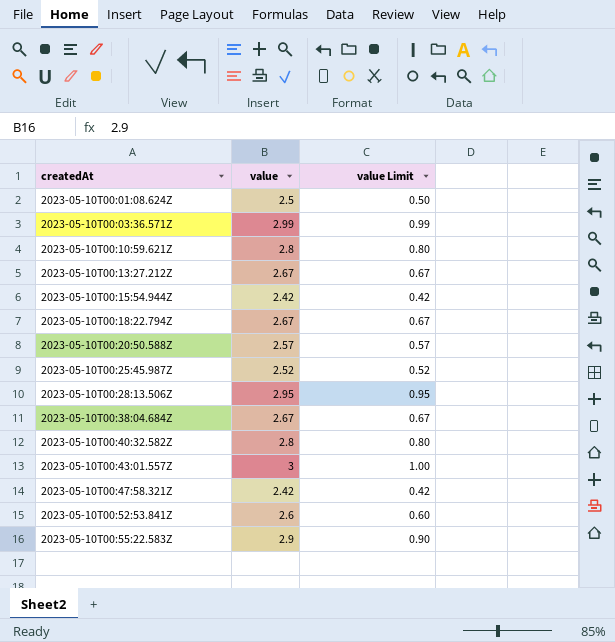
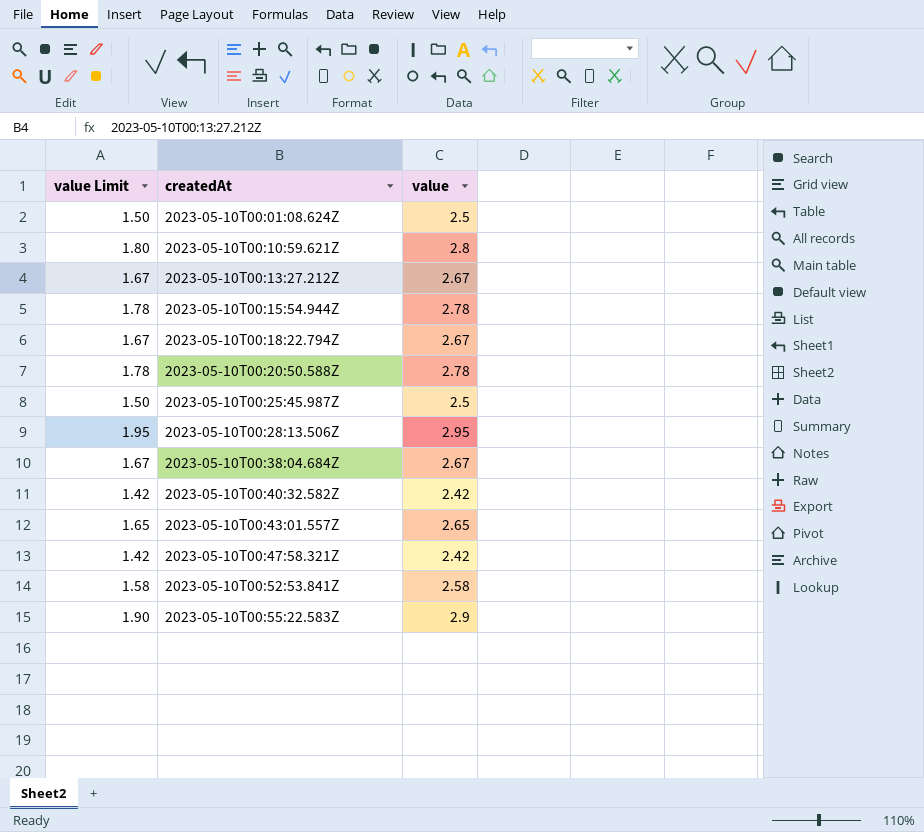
column value Limit | formula: [value] - 2 -> [value] - 1
column value Limit | position: 3 -> 1
row 2023-05-10T00:03:36.571Z: 2.99 | 0.99 -> none
2023-05-10T00:15:54.944Z | value: 2.42 -> 2.78
2023-05-10T00:20:50.588Z | value: 2.57 -> 2.78
2023-05-10T00:25:45.987Z | value: 2.52 -> 2.5
2023-05-10T00:40:32.582Z | value: 2.8 -> 2.42
2023-05-10T00:43:01.557Z | value: 3 -> 2.65
2023-05-10T00:52:53.841Z | value: 2.6 -> 2.58

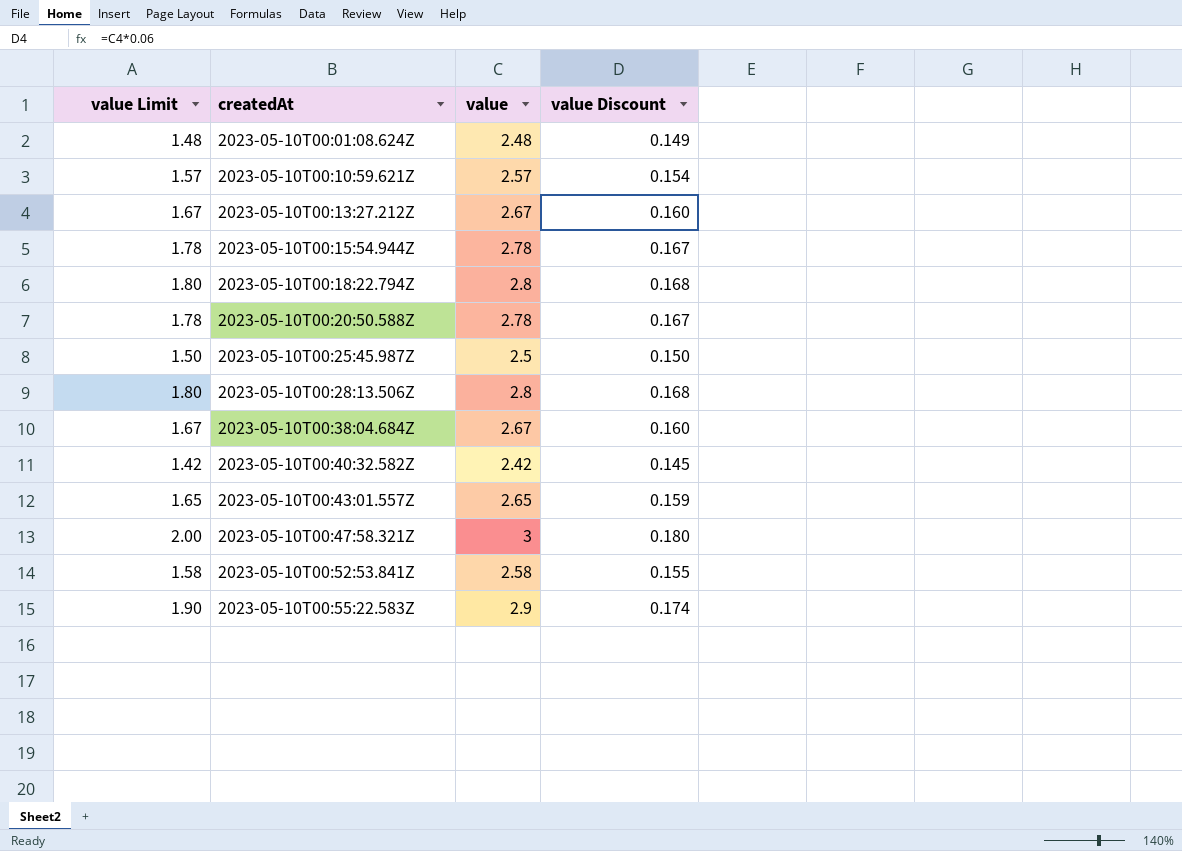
column value Discount | formula: none -> [value] * 0.06
2023-05-10T00:01:08.624Z | value Limit: 1.50 -> 1.48
2023-05-10T00:01:08.624Z | value: 2.5 -> 2.48
2023-05-10T00:10:59.621Z | value Limit: 1.80 -> 1.57
2023-05-10T00:10:59.621Z | value: 2.8 -> 2.57
2023-05-10T00:18:22.794Z | value Limit: 1.67 -> 1.80
2023-05-10T00:18:22.794Z | value: 2.67 -> 2.8
2023-05-10T00:28:13.506Z | value Limit: 1.95 -> 1.80
2023-05-10T00:28:13.506Z | value: 2.95 -> 2.8
2023-05-10T00:47:58.321Z | value Limit: 1.42 -> 2.00
2023-05-10T00:47:58.321Z | value: 2.42 -> 3

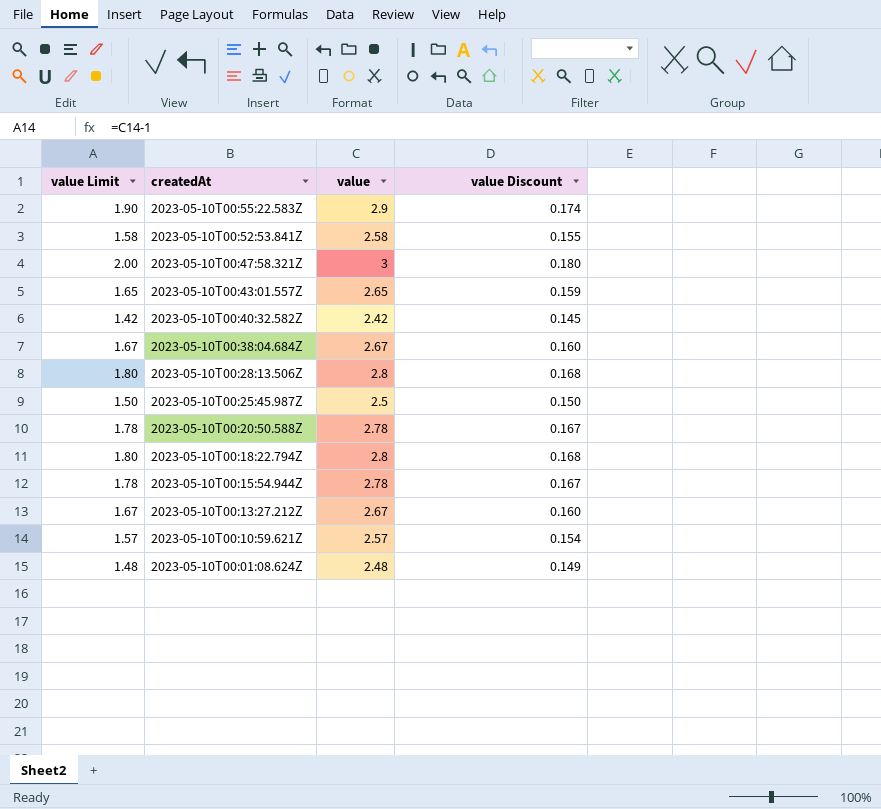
row order: createdAt ascending -> createdAt descending

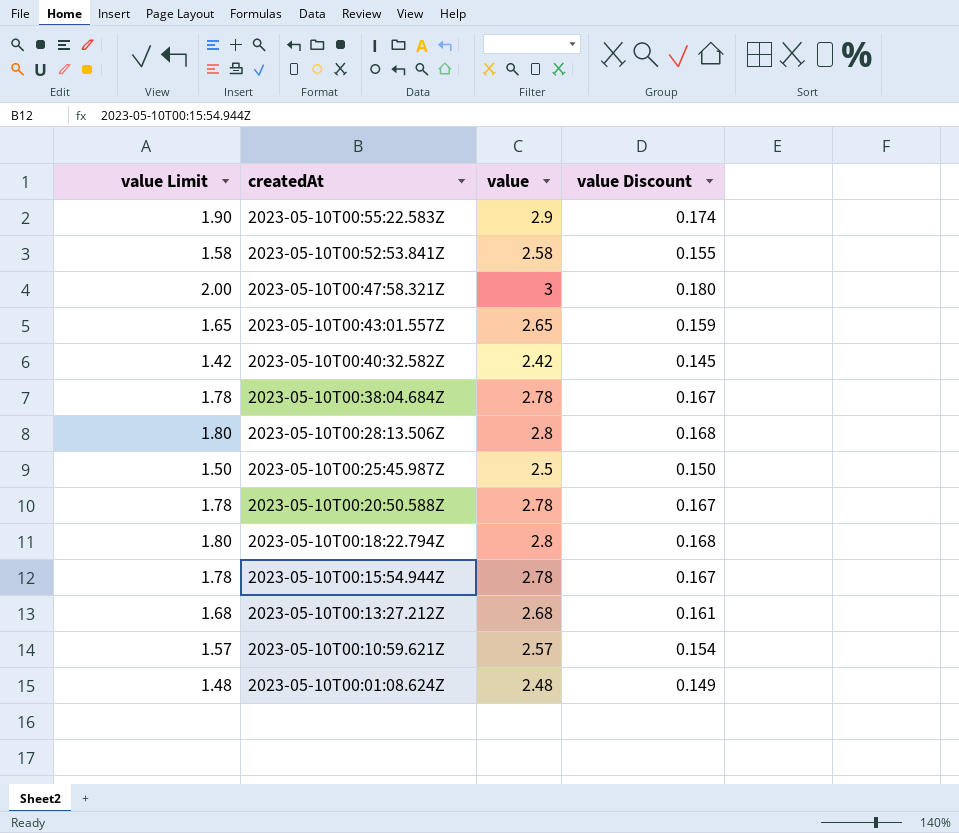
2023-05-10T00:38:04.684Z | value Limit: 1.67 -> 1.78
2023-05-10T00:38:04.684Z | value: 2.67 -> 2.78
2023-05-10T00:38:04.684Z | value Discount: 0.160 -> 0.167
2023-05-10T00:13:27.212Z | value Limit: 1.67 -> 1.68
2023-05-10T00:13:27.212Z | value: 2.67 -> 2.68
2023-05-10T00:13:27.212Z | value Discount: 0.160 -> 0.161

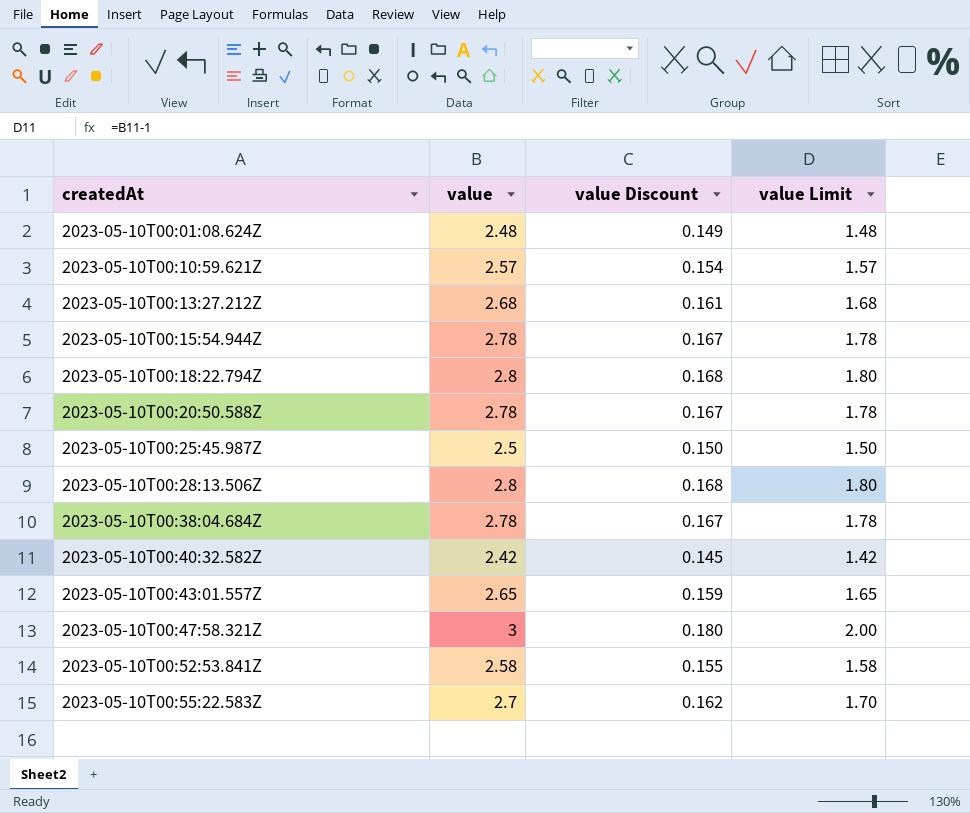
row order: createdAt descending -> createdAt ascending
column value Limit | position: 1 -> 4
2023-05-10T00:55:22.583Z | value: 2.9 -> 2.7
2023-05-10T00:55:22.583Z | value Discount: 0.174 -> 0.162
2023-05-10T00:55:22.583Z | value Limit: 1.90 -> 1.70

